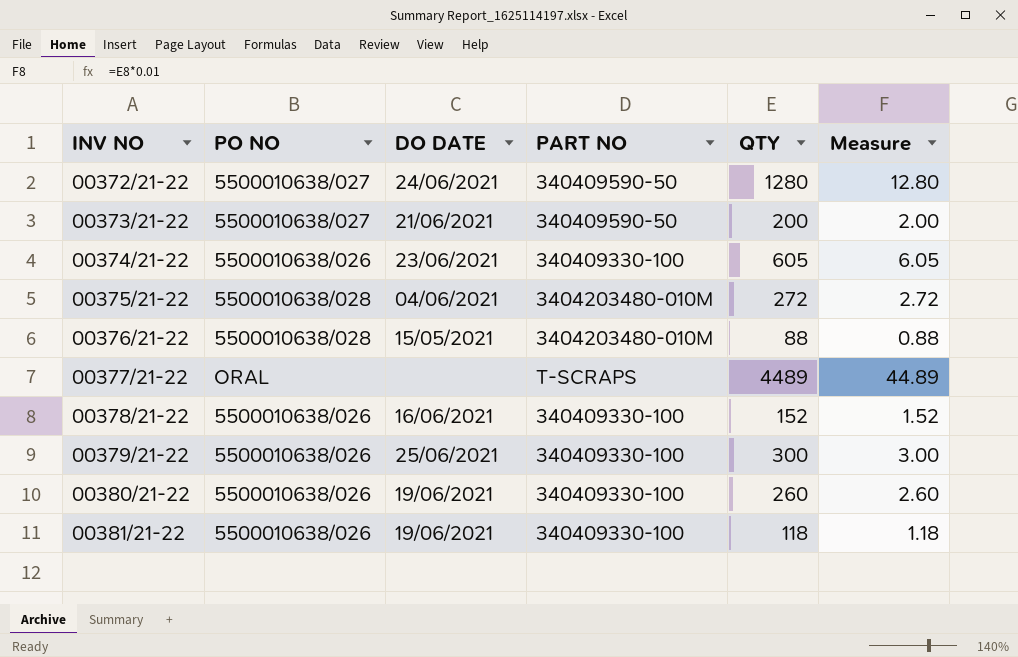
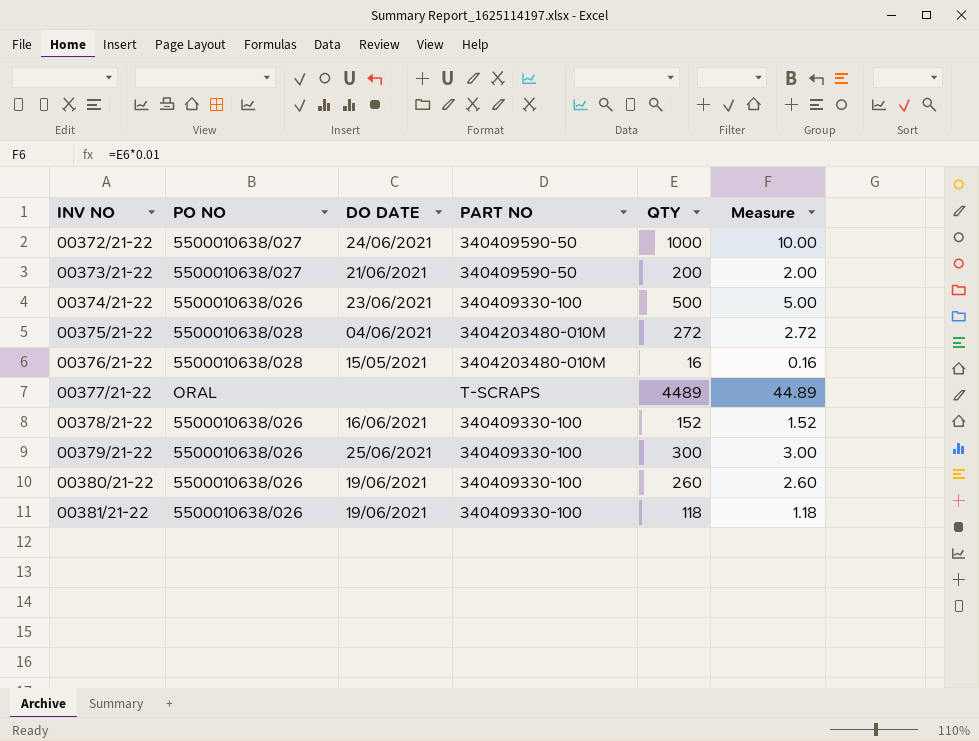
00372/21-22 | QTY: 1280 -> 1000
00372/21-22 | Measure: 12.80 -> 10.00
00374/21-22 | QTY: 605 -> 500
00374/21-22 | Measure: 6.05 -> 5.00
00376/21-22 | QTY: 88 -> 16
00376/21-22 | Measure: 0.88 -> 0.16

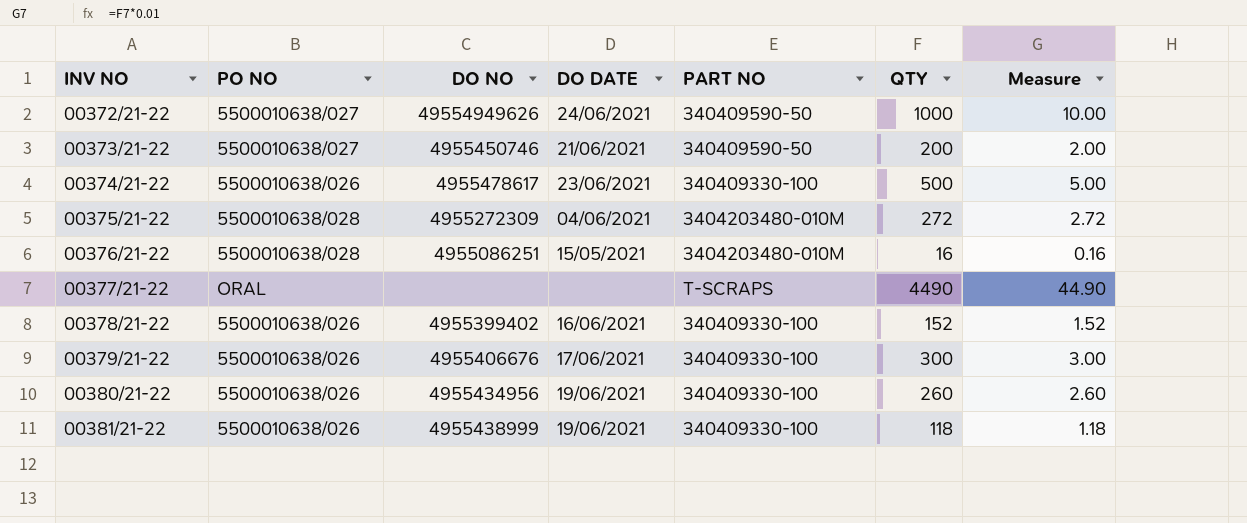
column DO NO | position: none -> 3
00377/21-22 | QTY: 4489 -> 4490
00377/21-22 | Measure: 44.89 -> 44.90
00379/21-22 | DO DATE: 25/06/2021 -> 17/06/2021

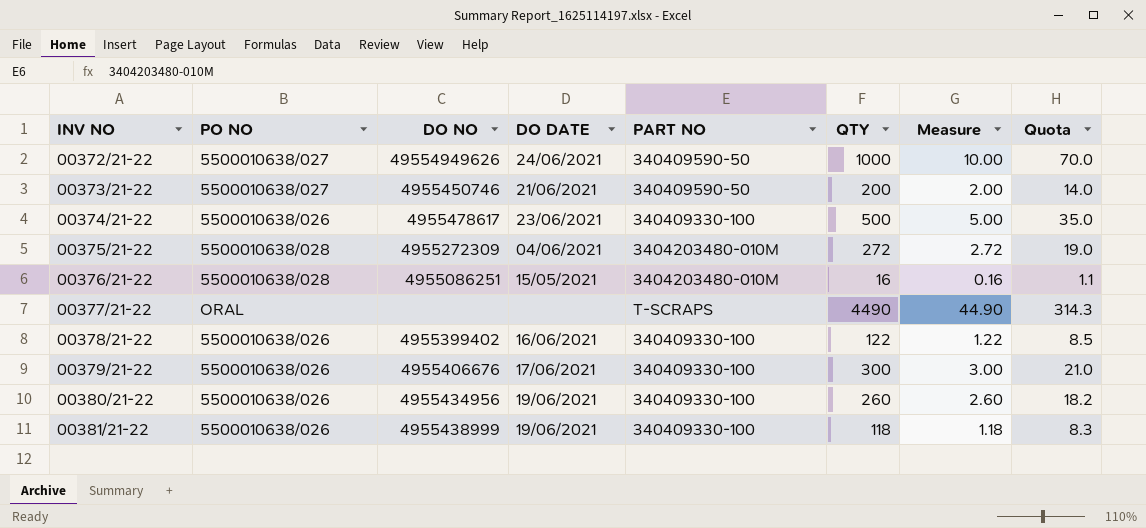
column Quota | formula: none -> [QTY] * 0.07
00378/21-22 | QTY: 152 -> 122
00378/21-22 | Measure: 1.52 -> 1.22

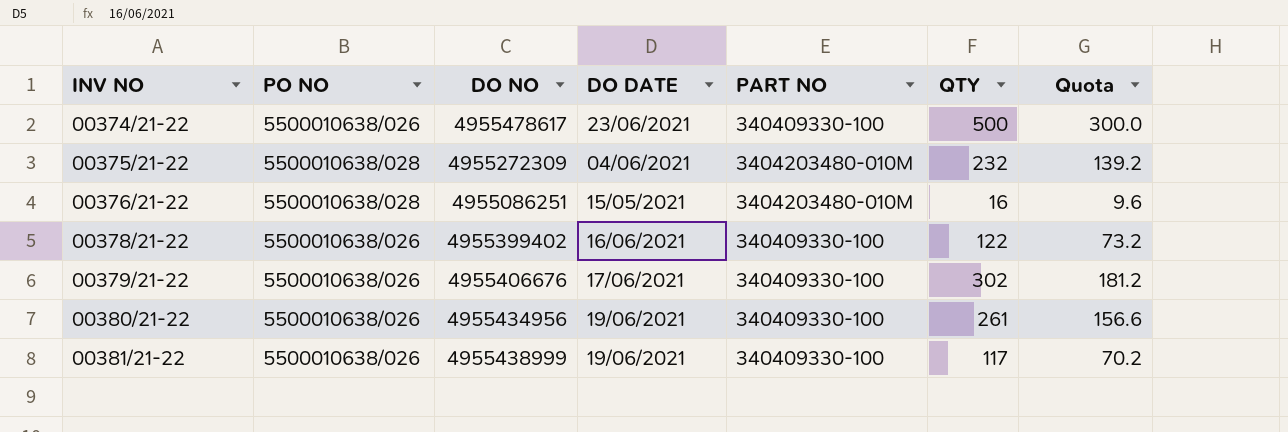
column Measure | formula: [QTY] * 0.01 -> none
column Quota | formula: [QTY] * 0.07 -> [QTY] * 0.6
row 00372/21-22: 5500010638/027 | 49554949626 | 24/06/2021 | 340409590-50 | 1000 | 10.00 | 70.0 -> none
row 00373/21-22: 5500010638/027 | 4955450746 | 21/06/2021 | 340409590-50 | 200 | 2.00 | 14.0 -> none
row 00377/21-22: ORAL | none | none | T-SCRAPS | 4490 | 44.90 | 314.3 -> none
00375/21-22 | QTY: 272 -> 232
00379/21-22 | QTY: 300 -> 302
00380/21-22 | QTY: 260 -> 261
00381/21-22 | QTY: 118 -> 117

